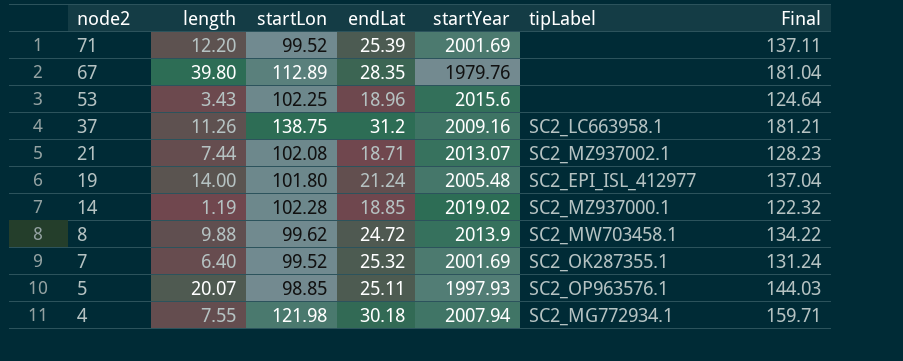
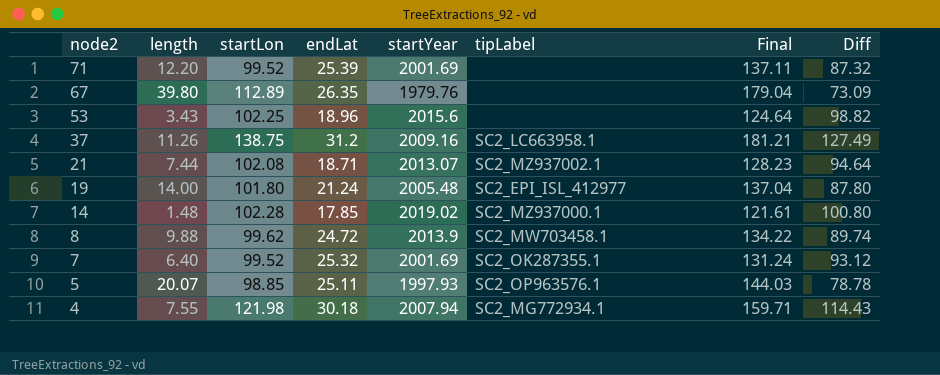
column Diff | formula: none -> [startLon] - [length]
67 | endLat: 28.35 -> 26.35
67 | Final: 181.04 -> 179.04
14 | length: 1.19 -> 1.48
14 | endLat: 18.85 -> 17.85
14 | Final: 122.32 -> 121.61

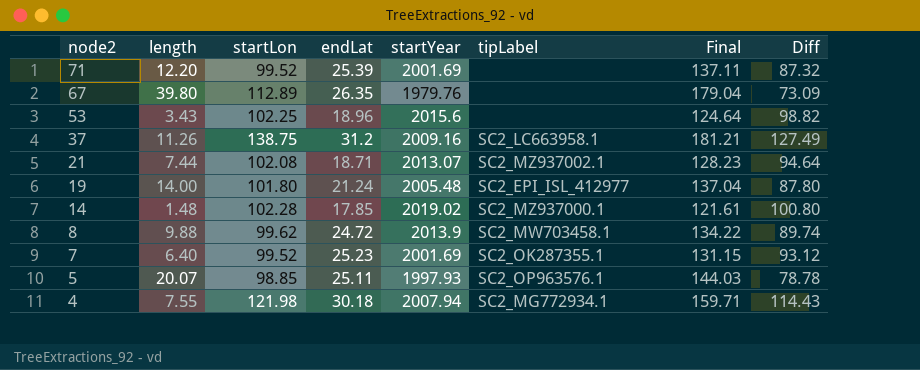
7 | endLat: 25.32 -> 25.23
7 | Final: 131.24 -> 131.15

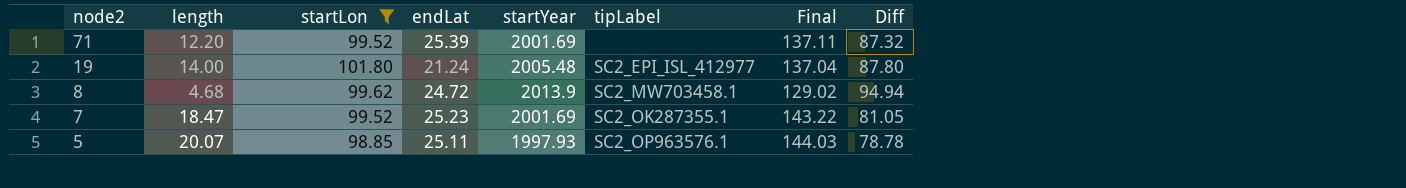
filter: none -> startLon <= 101.80
8 | length: 9.88 -> 4.68
8 | Final: 134.22 -> 129.02
8 | Diff: 89.74 -> 94.94
7 | length: 6.40 -> 18.47
7 | Final: 131.15 -> 143.22
7 | Diff: 93.12 -> 81.05

